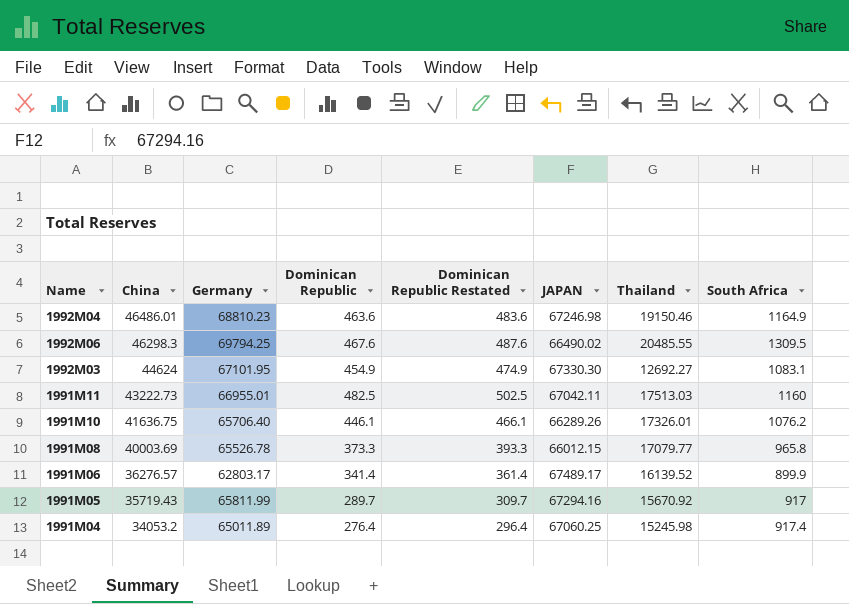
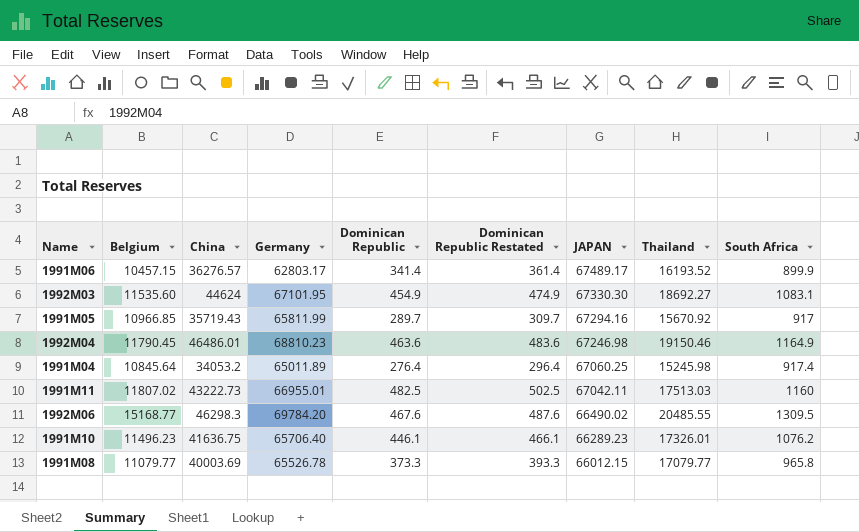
row order: China descending -> JAPAN descending
column Belgium | position: none -> 2
1991M06 | Thailand: 16139.52 -> 16193.52
1992M03 | Thailand: 12692.27 -> 18692.27
1992M06 | Germany: 69794.25 -> 69784.20
1991M10 | JAPAN: 66289.26 -> 66289.23

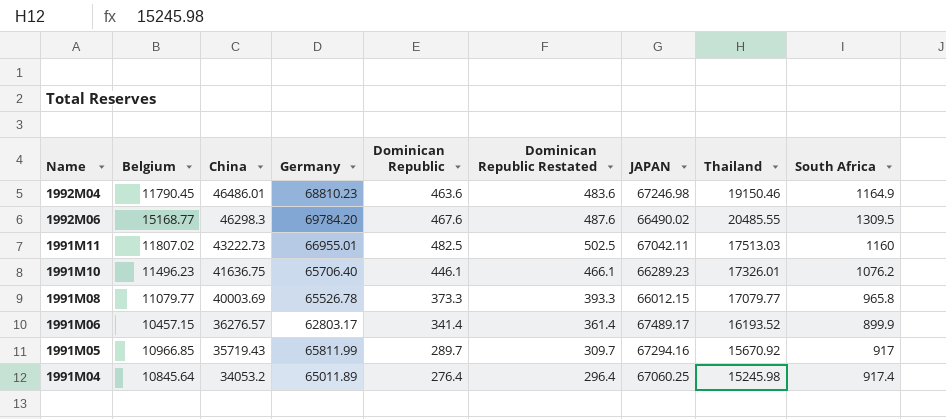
row order: JAPAN descending -> China descending
row 1992M03: 11535.60 | 44624 | 67101.95 | 454.9 | 474.9 | 67330.30 | 18692.27 | 1083.1 -> none

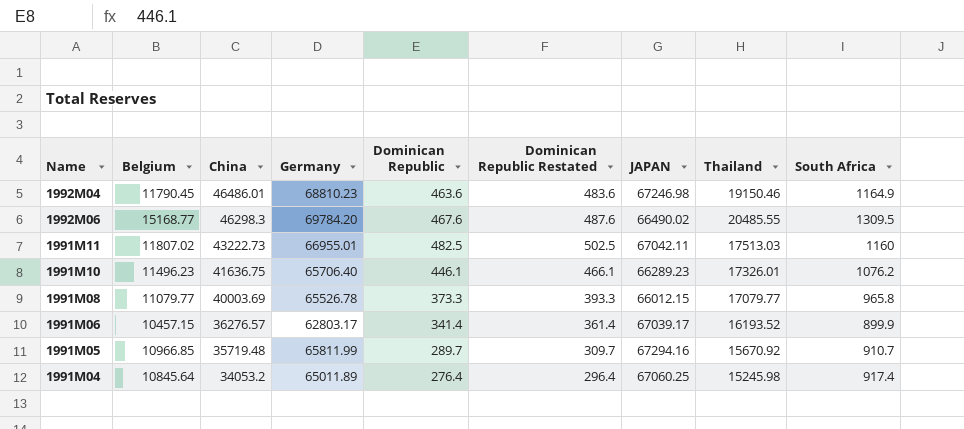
1991M06 | JAPAN: 67489.17 -> 67039.17
1991M05 | China: 35719.43 -> 35719.48
1991M05 | South Africa: 917 -> 910.7

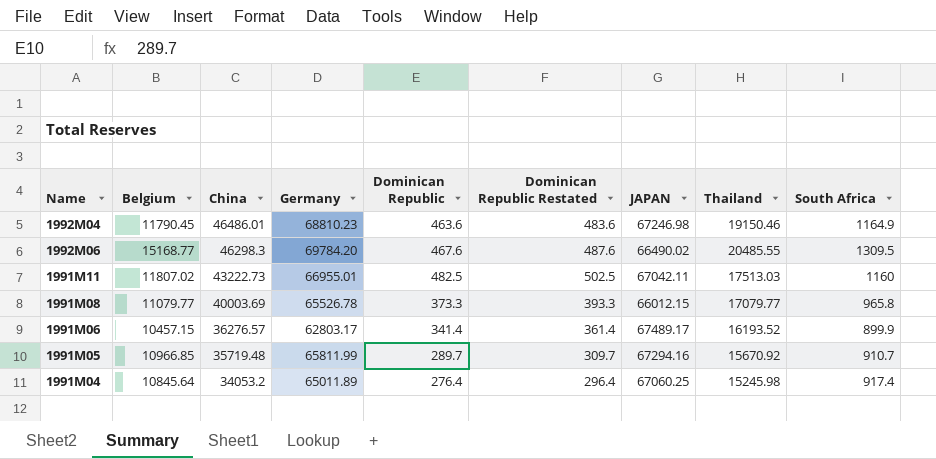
row 1991M10: 11496.23 | 41636.75 | 65706.40 | 446.1 | 466.1 | 66289.23 | 17326.01 | 1076.2 -> none
1991M06 | JAPAN: 67039.17 -> 67489.17

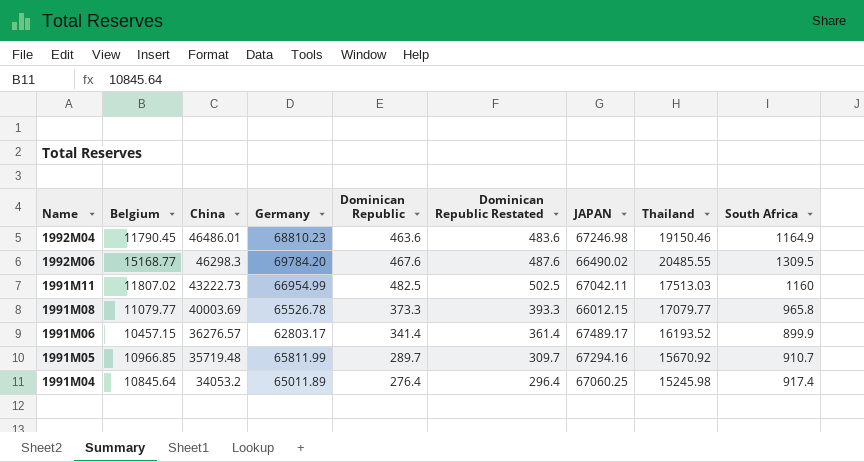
1991M11 | Germany: 66955.01 -> 66954.99

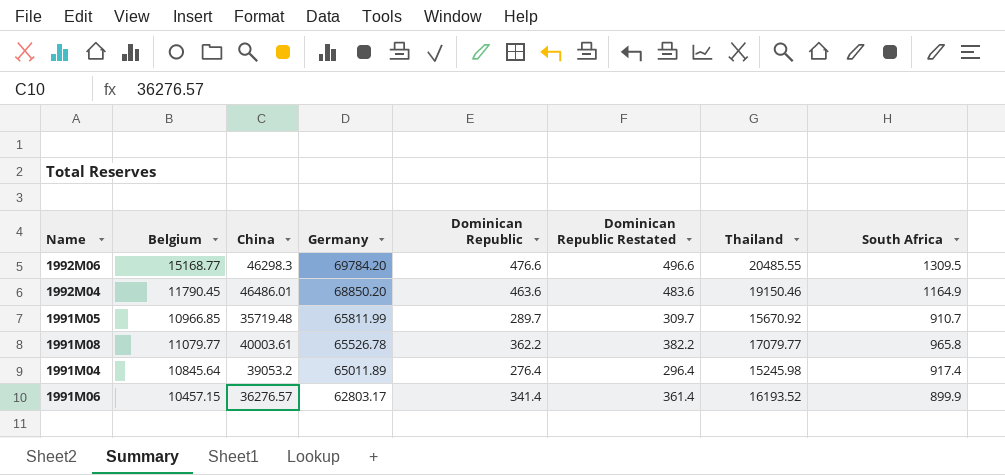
row order: China descending -> Germany descending
column JAPAN | position: 7 -> none
row 1991M11: 11807.02 | 43222.73 | 66954.99 | 482.5 | 502.5 | 67042.11 | 17513.03 | 1160 -> none
1992M06 | Dominican Republic: 467.6 -> 476.6
1992M06 | Dominican Republic Restated: 487.6 -> 496.6
1992M04 | Germany: 68810.23 -> 68850.20
1991M08 | China: 40003.69 -> 40003.61
1991M08 | Dominican Republic: 373.3 -> 362.2
1991M08 | Dominican Republic Restated: 393.3 -> 382.2
1991M04 | China: 34053.2 -> 39053.2

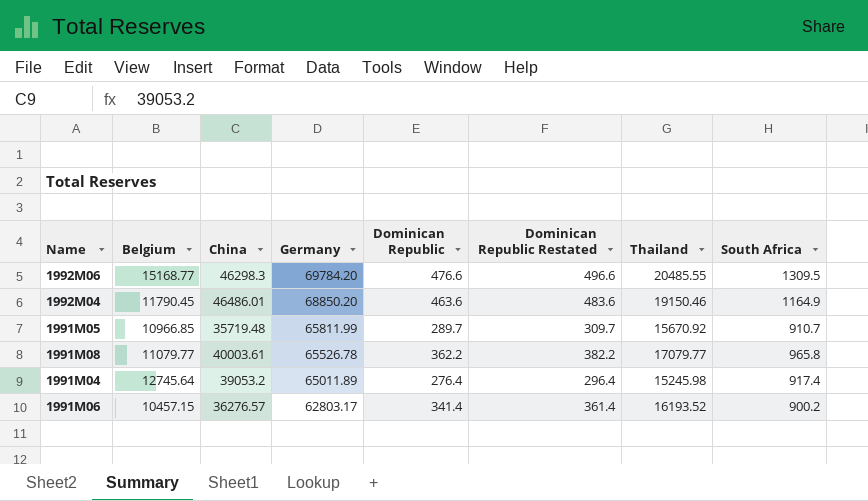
1991M04 | Belgium: 10845.64 -> 12745.64
1991M06 | South Africa: 899.9 -> 900.2

